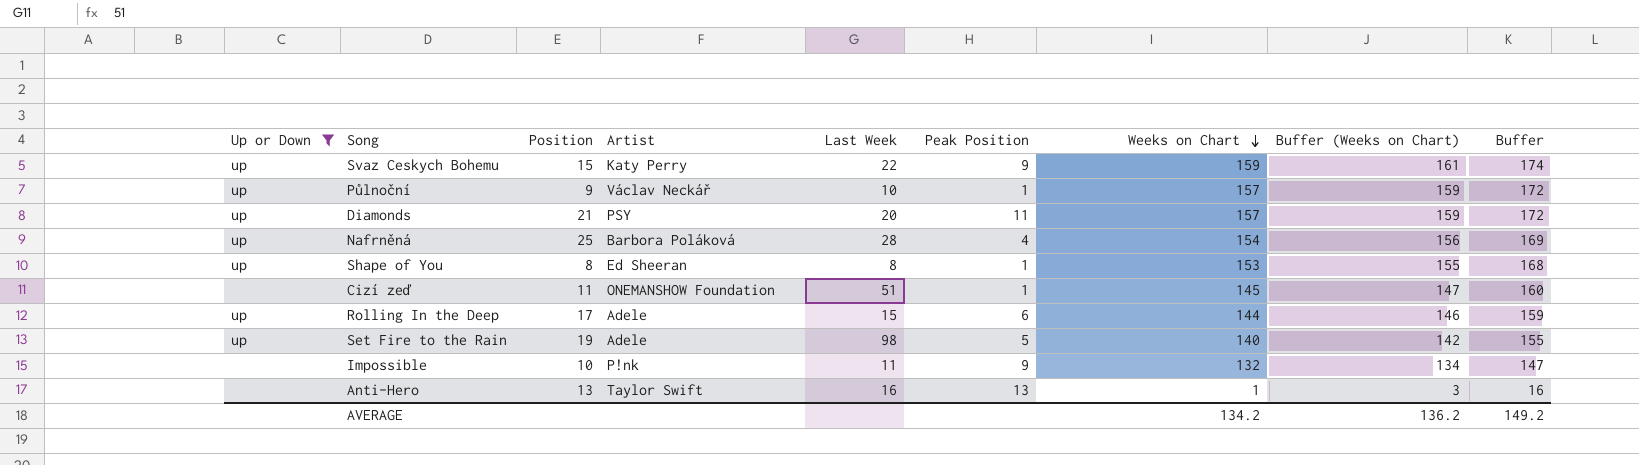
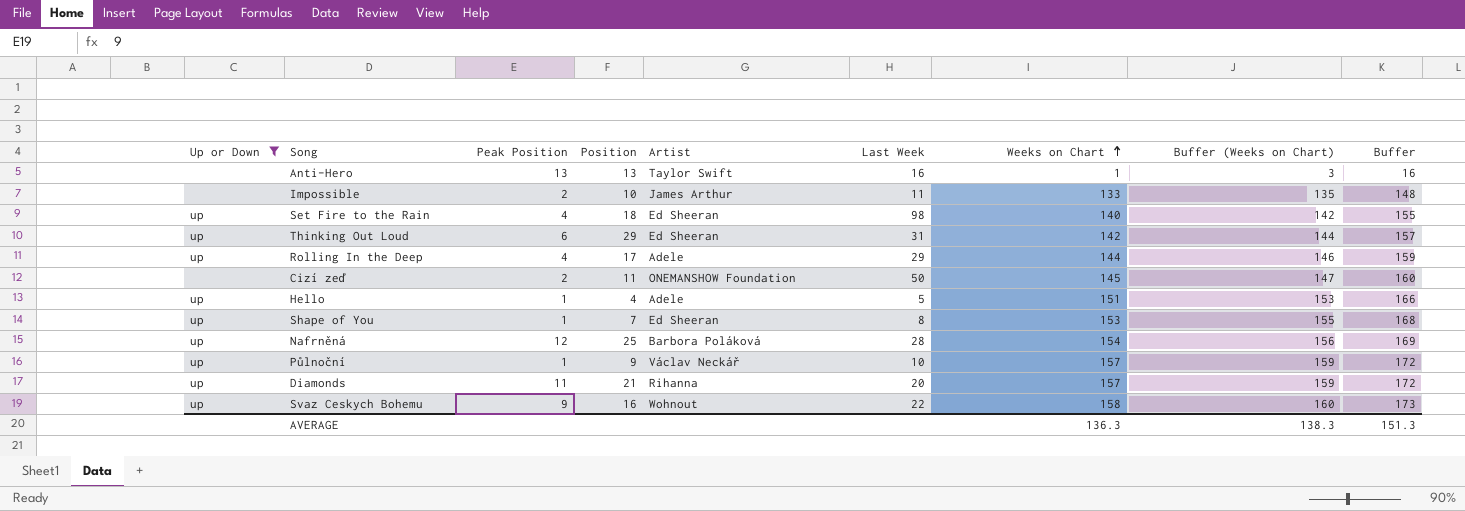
row order: Weeks on Chart descending -> Weeks on Chart ascending
column Peak Position | position: 6 -> 3
Impossible | Peak Position: 9 -> 2
Impossible | Artist: P!nk -> James Arthur
Impossible | Weeks on Chart: 132 -> 133
Impossible | Buffer (Weeks on Chart): 134 -> 135
Impossible | Buffer: 147 -> 148
Set Fire to the Rain | Peak Position: 5 -> 4
Set Fire to the Rain | Position: 19 -> 18
Set Fire to the Rain | Artist: Adele -> Ed Sheeran
row Thinking Out Loud: none -> up | 6 | 29 | Ed Sheeran | 31 | 142 | 144 | 157
Rolling In the Deep | Peak Position: 6 -> 4
Rolling In the Deep | Last Week: 15 -> 29
Cizí zeď | Peak Position: 1 -> 2
Cizí zeď | Last Week: 51 -> 50
row Hello: none -> up | 1 | 4 | Adele | 5 | 151 | 153 | 166
Shape of You | Position: 8 -> 7
Nafrněná | Peak Position: 4 -> 12
Diamonds | Artist: PSY -> Rihanna
Svaz Ceskych Bohemu | Position: 15 -> 16
Svaz Ceskych Bohemu | Artist: Katy Perry -> Wohnout
Svaz Ceskych Bohemu | Weeks on Chart: 159 -> 158
Svaz Ceskych Bohemu | Buffer (Weeks on Chart): 161 -> 160
Svaz Ceskych Bohemu | Buffer: 174 -> 173
AVERAGE | Weeks on Chart: 134.2 -> 136.3
AVERAGE | Buffer (Weeks on Chart): 136.2 -> 138.3
AVERAGE | Buffer: 149.2 -> 151.3

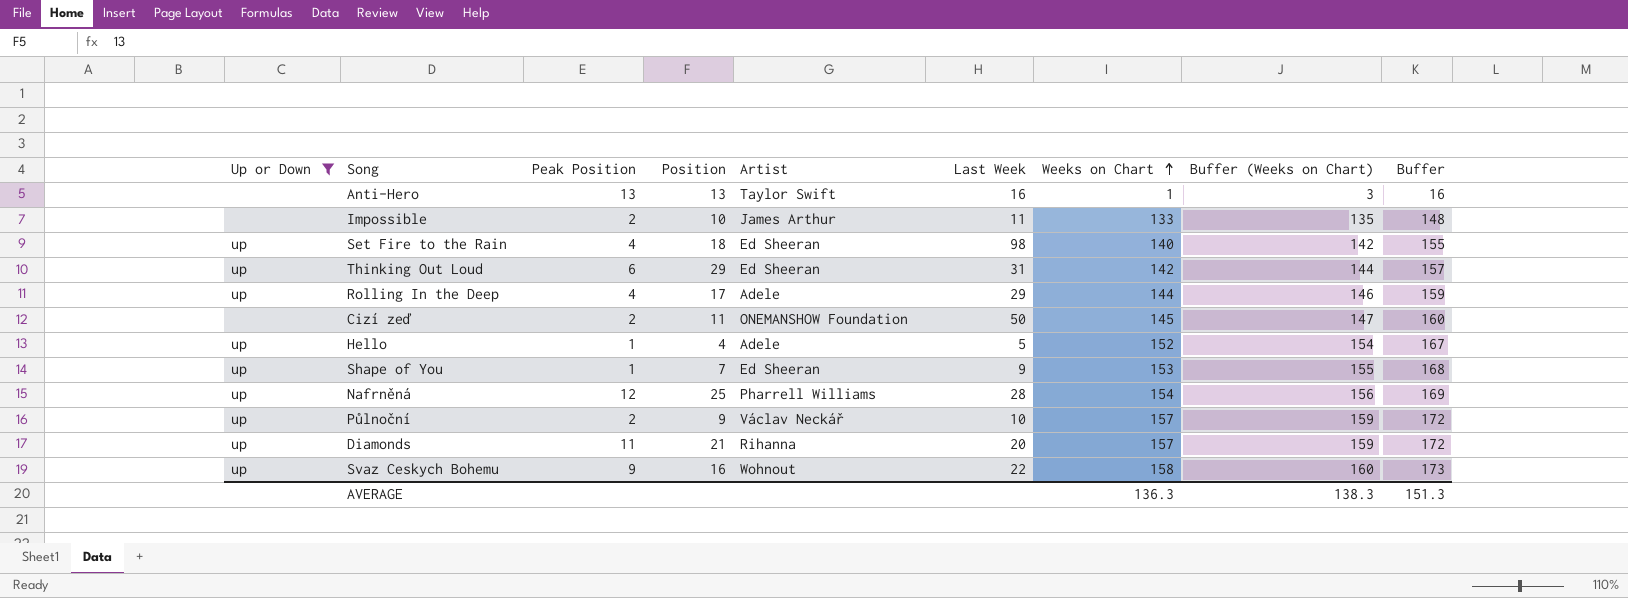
Hello | Weeks on Chart: 151 -> 152
Hello | Buffer (Weeks on Chart): 153 -> 154
Hello | Buffer: 166 -> 167
Shape of You | Last Week: 8 -> 9
Nafrněná | Artist: Barbora Poláková -> Pharrell Williams
Půlnoční | Peak Position: 1 -> 2

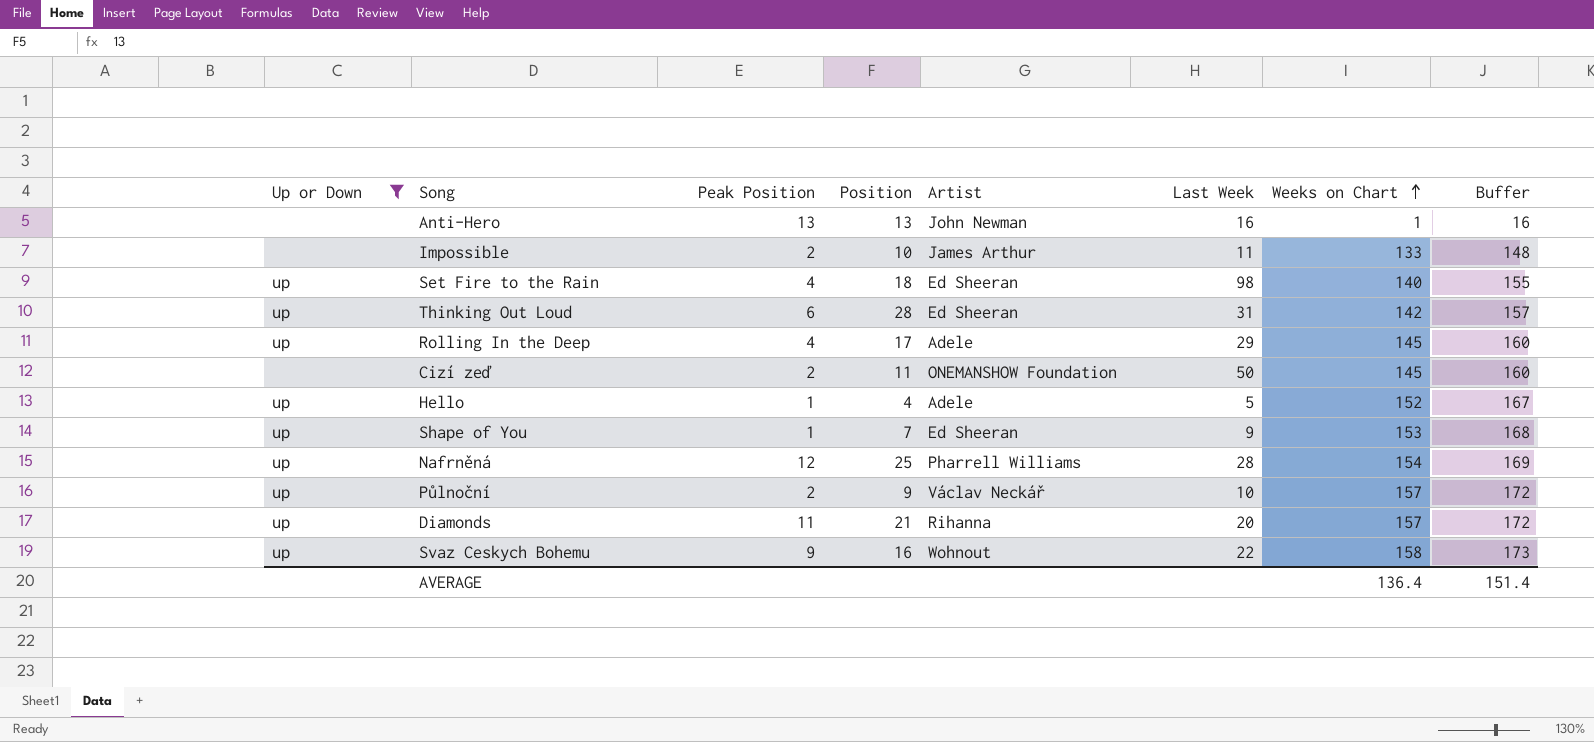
column Buffer (Weeks on Chart) | formula: [Weeks on Chart] + 2 -> none
Anti-Hero | Artist: Taylor Swift -> John Newman
Thinking Out Loud | Position: 29 -> 28
Rolling In the Deep | Weeks on Chart: 144 -> 145
Rolling In the Deep | Buffer: 159 -> 160
AVERAGE | Weeks on Chart: 136.3 -> 136.4
AVERAGE | Buffer: 151.3 -> 151.4

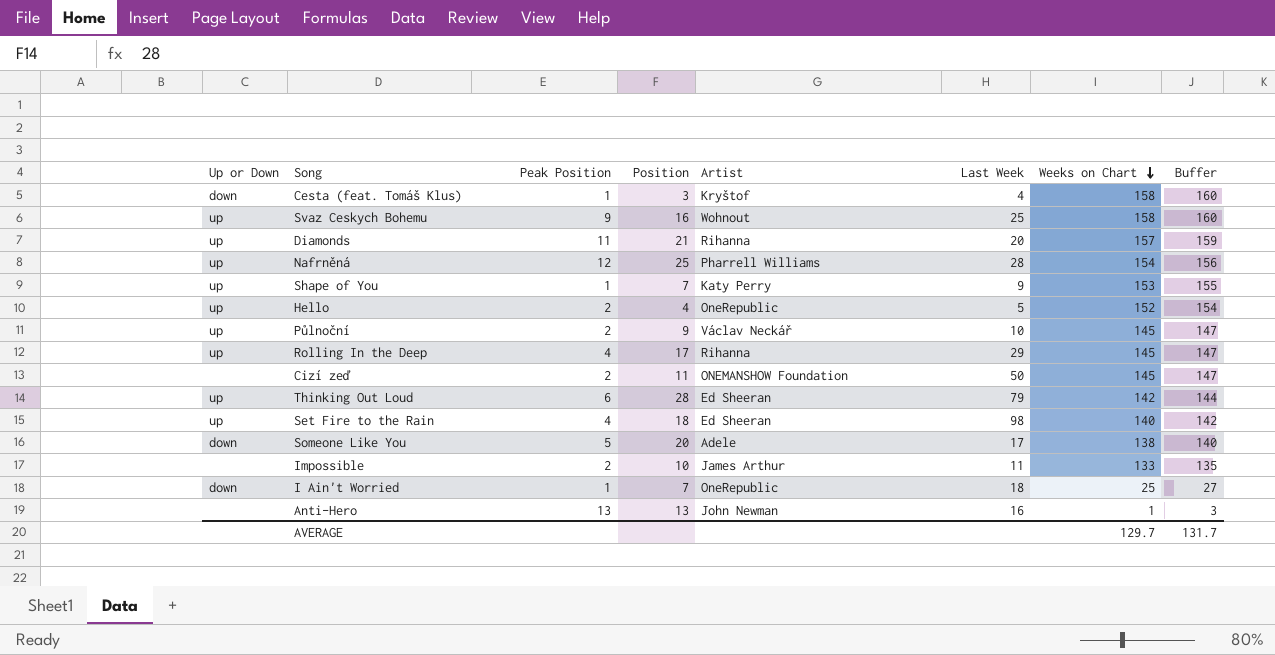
filter: Up or Down != down -> none
row order: Weeks on Chart ascending -> Weeks on Chart descending
column Buffer | formula: [Weeks on Chart] + 15 -> [Weeks on Chart] + 2
Svaz Ceskych Bohemu | Last Week: 22 -> 25
Shape of You | Artist: Ed Sheeran -> Katy Perry
Hello | Peak Position: 1 -> 2
Hello | Artist: Adele -> OneRepublic
Půlnoční | Weeks on Chart: 157 -> 145
Rolling In the Deep | Artist: Adele -> Rihanna
Thinking Out Loud | Last Week: 31 -> 79
AVERAGE | Weeks on Chart: 136.4 -> 129.7
AVERAGE | Buffer: 151.4 -> 131.7

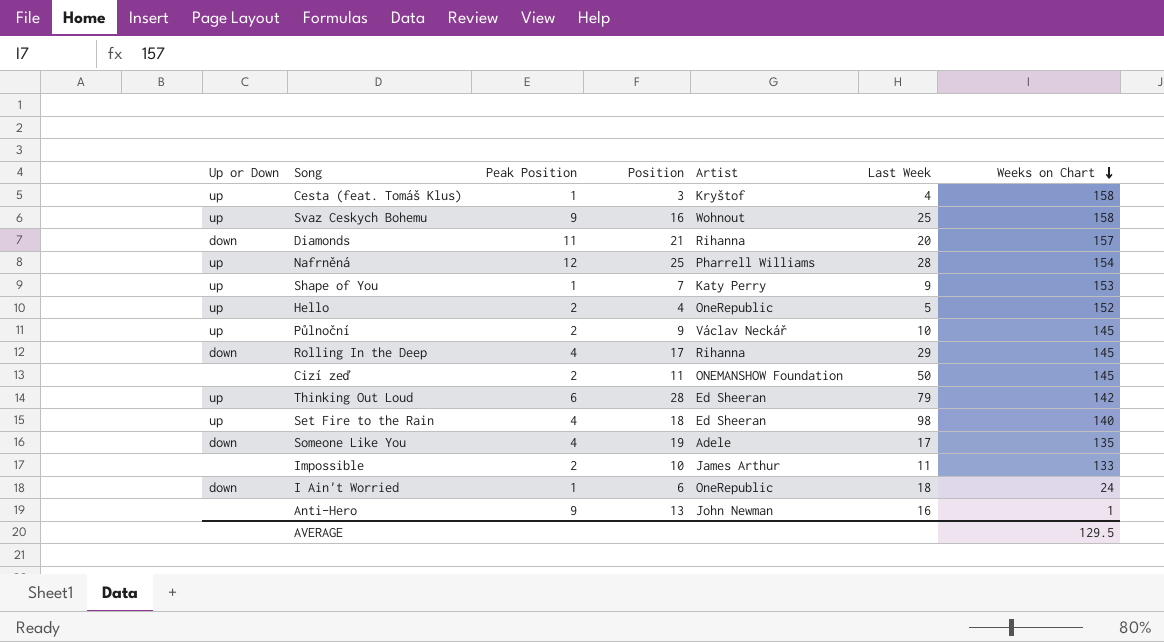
column Buffer | formula: [Weeks on Chart] + 2 -> none
Cesta (feat. Tomáš Klus) | Up or Down: down -> up
Diamonds | Up or Down: up -> down
Rolling In the Deep | Up or Down: up -> down
Someone Like You | Peak Position: 5 -> 4
Someone Like You | Position: 20 -> 19
Someone Like You | Weeks on Chart: 138 -> 135
I Ain't Worried | Position: 7 -> 6
I Ain't Worried | Weeks on Chart: 25 -> 24
Anti-Hero | Peak Position: 13 -> 9
AVERAGE | Weeks on Chart: 129.7 -> 129.5

